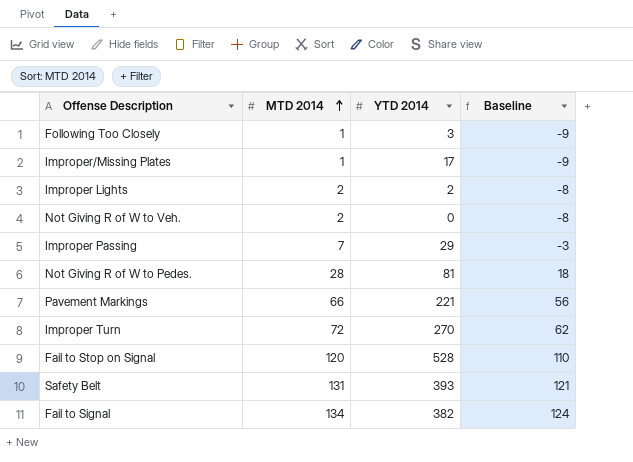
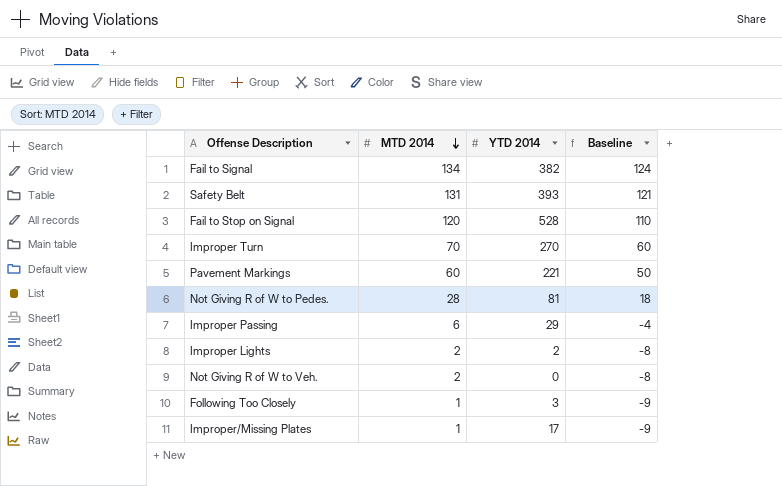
row order: MTD 2014 ascending -> MTD 2014 descending
Improper Turn | MTD 2014: 72 -> 70
Improper Turn | Baseline: 62 -> 60
Pavement Markings | MTD 2014: 66 -> 60
Pavement Markings | Baseline: 56 -> 50
Improper Passing | MTD 2014: 7 -> 6
Improper Passing | Baseline: -3 -> -4

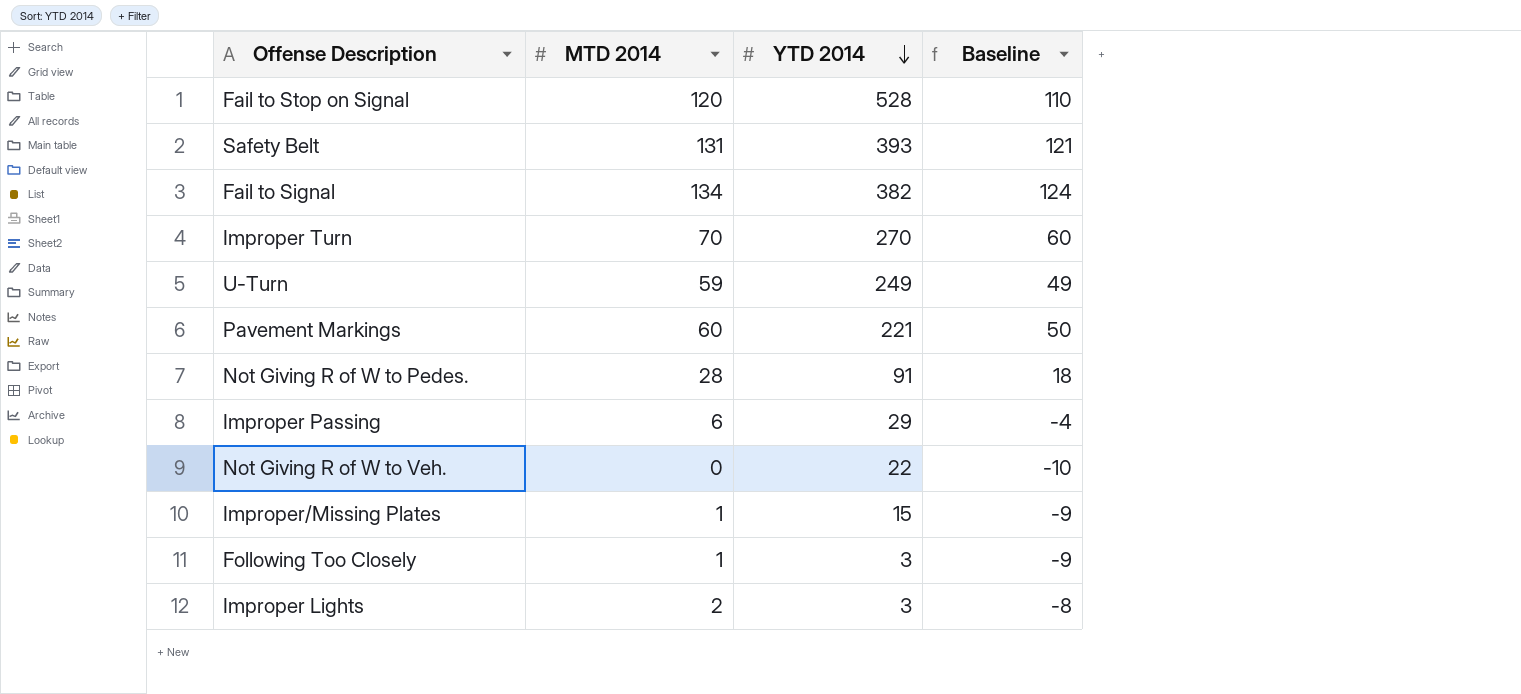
row order: MTD 2014 descending -> YTD 2014 descending
row U-Turn: none -> 59 | 249 | 49
Not Giving R of W to Pedes. | YTD 2014: 81 -> 91
Not Giving R of W to Veh. | MTD 2014: 2 -> 0
Not Giving R of W to Veh. | YTD 2014: 0 -> 22
Not Giving R of W to Veh. | Baseline: -8 -> -10
Improper/Missing Plates | YTD 2014: 17 -> 15
Improper Lights | YTD 2014: 2 -> 3

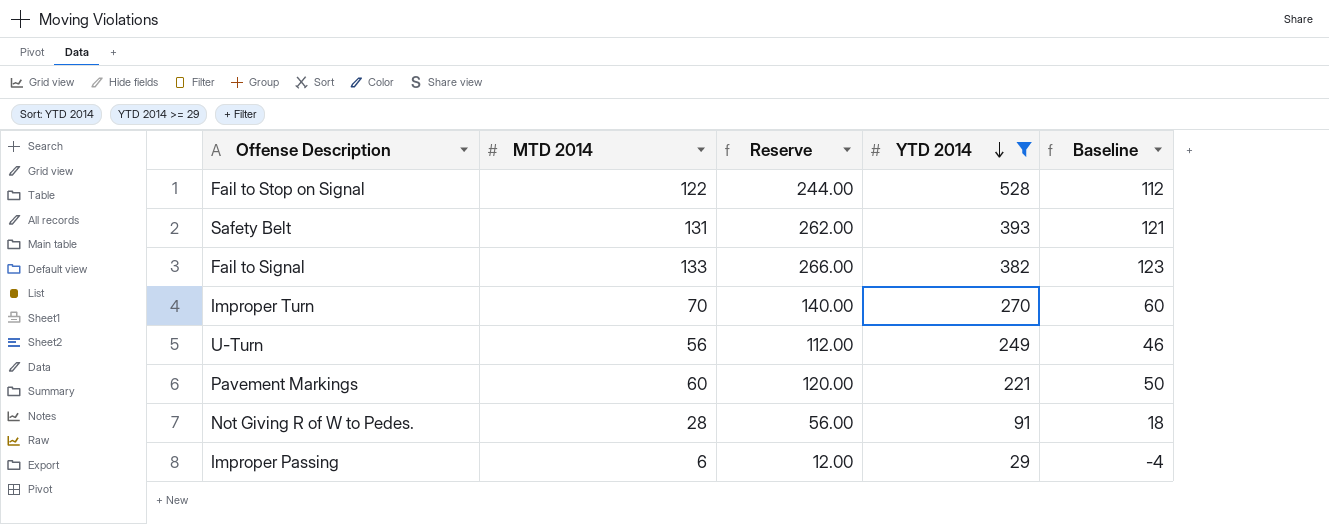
filter: none -> YTD 2014 >= 29
column Reserve | formula: none -> [MTD 2014] * 2
Fail to Stop on Signal | MTD 2014: 120 -> 122
Fail to Stop on Signal | Baseline: 110 -> 112
Fail to Signal | MTD 2014: 134 -> 133
Fail to Signal | Baseline: 124 -> 123
U-Turn | MTD 2014: 59 -> 56
U-Turn | Baseline: 49 -> 46

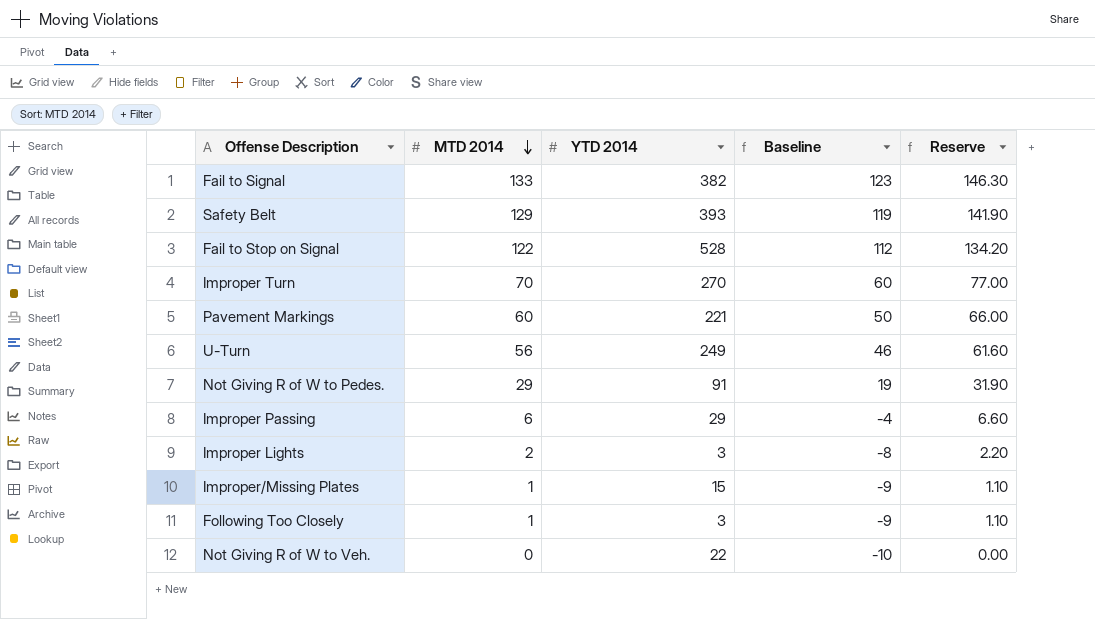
filter: YTD 2014 >= 29 -> none
row order: YTD 2014 descending -> MTD 2014 descending
column Reserve | formula: [MTD 2014] * 2 -> [MTD 2014] * 1.1
column Reserve | position: 3 -> 5
Safety Belt | MTD 2014: 131 -> 129
Safety Belt | Baseline: 121 -> 119
Not Giving R of W to Pedes. | MTD 2014: 28 -> 29
Not Giving R of W to Pedes. | Baseline: 18 -> 19

